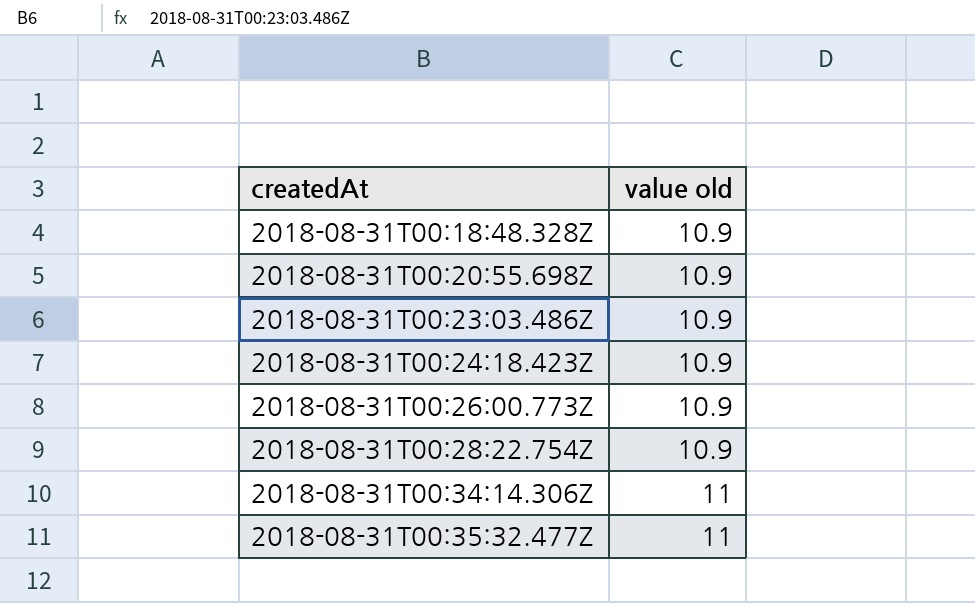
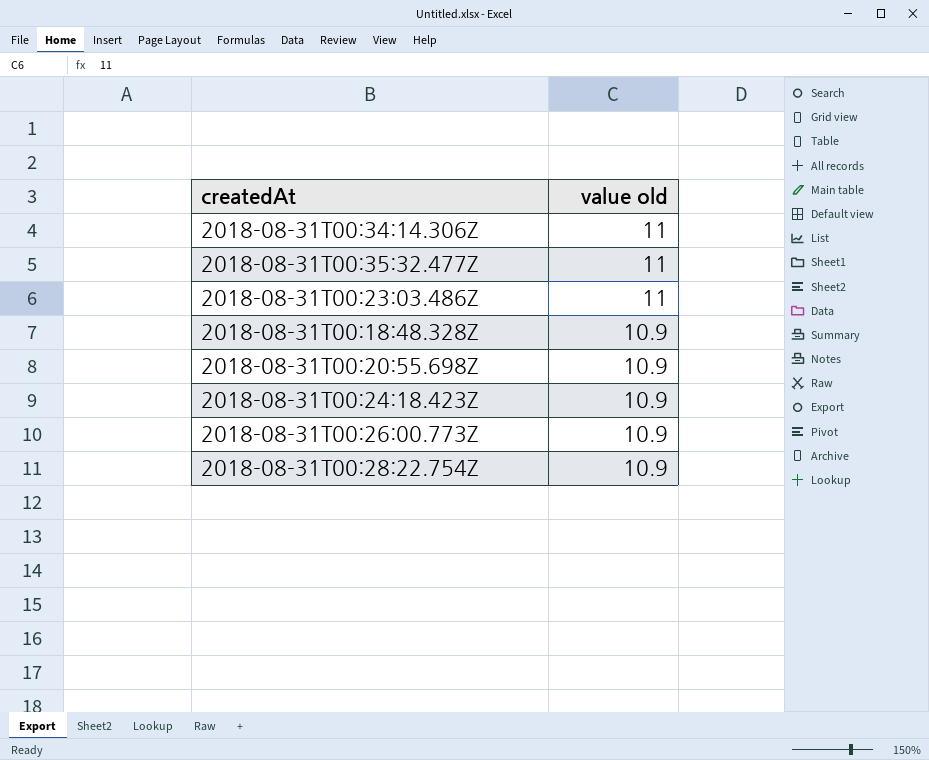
row order: createdAt ascending -> value old descending
2018-08-31T00:23:03.486Z | value old: 10.9 -> 11

